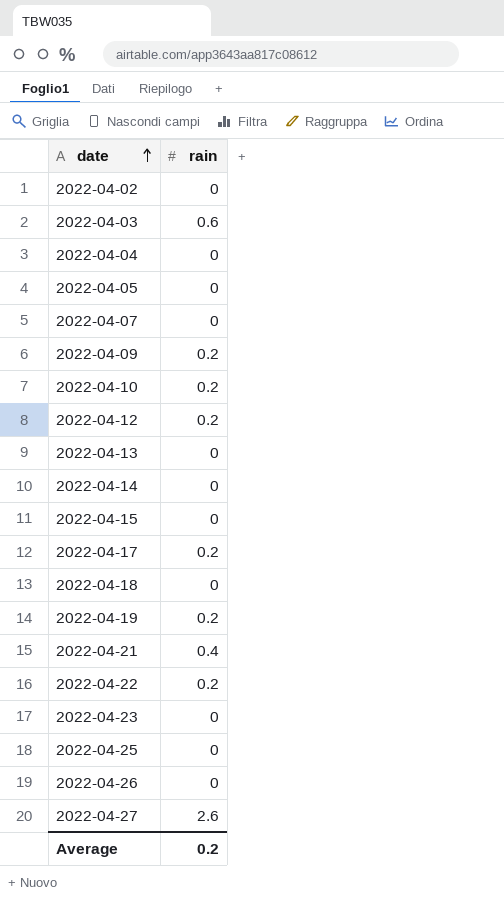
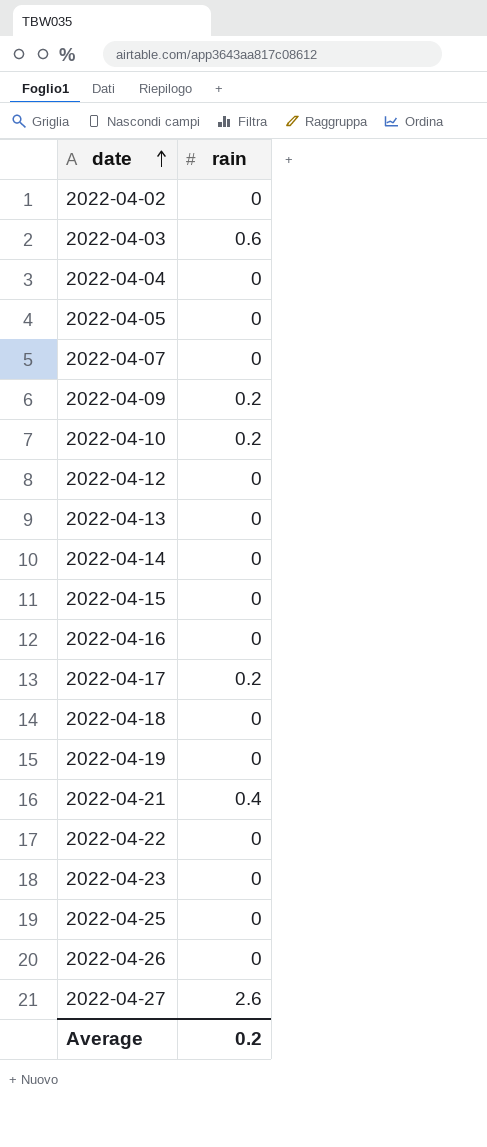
2022-04-12 | rain: 0.2 -> 0
row 2022-04-16: none -> 0
2022-04-19 | rain: 0.2 -> 0
2022-04-22 | rain: 0.2 -> 0

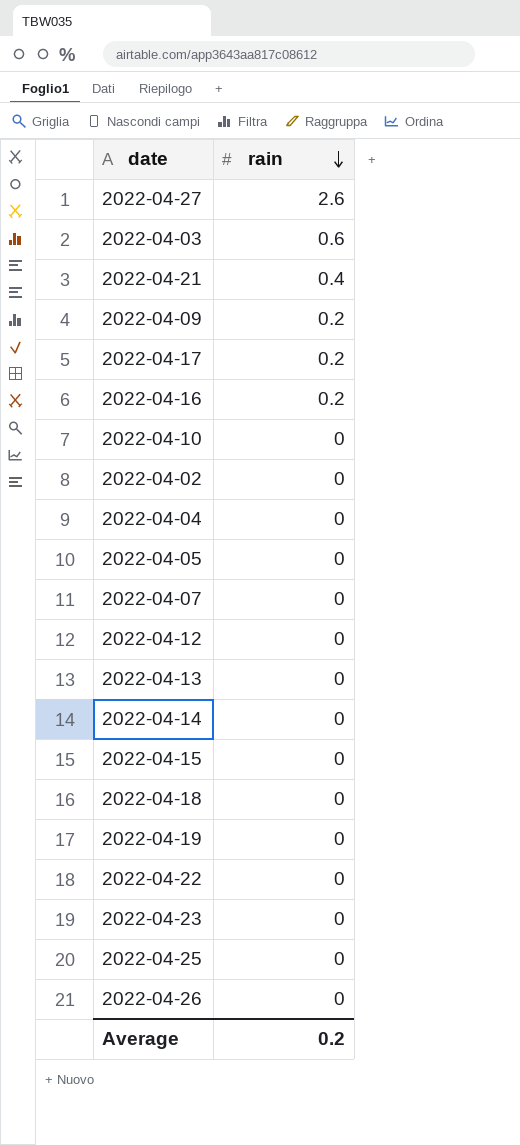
row order: date ascending -> rain descending
2022-04-16 | rain: 0 -> 0.2
2022-04-10 | rain: 0.2 -> 0

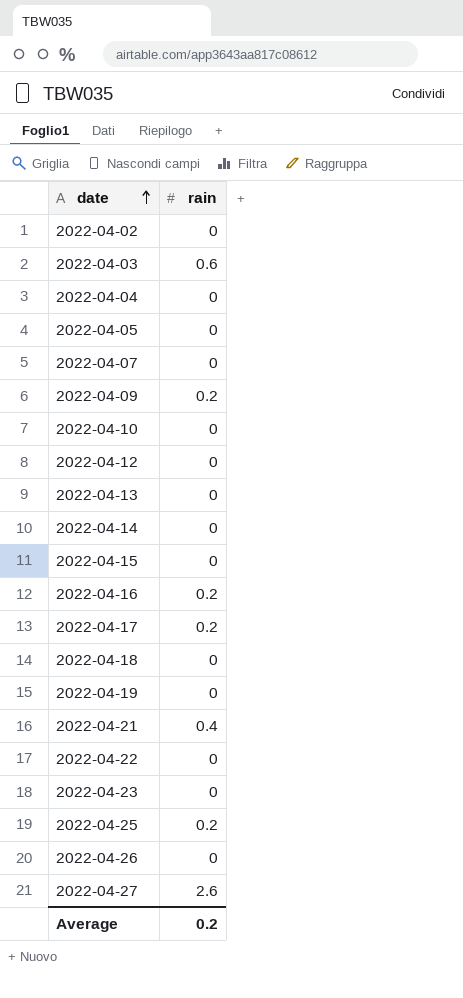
row order: rain descending -> date ascending
2022-04-25 | rain: 0 -> 0.2

